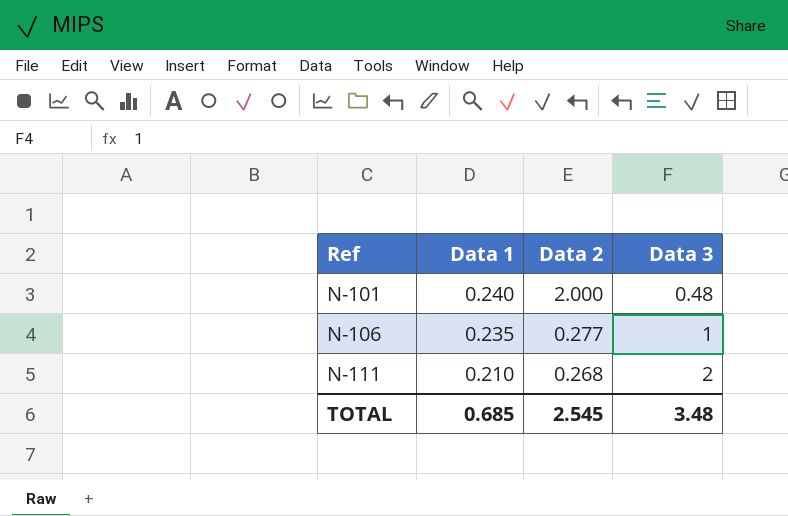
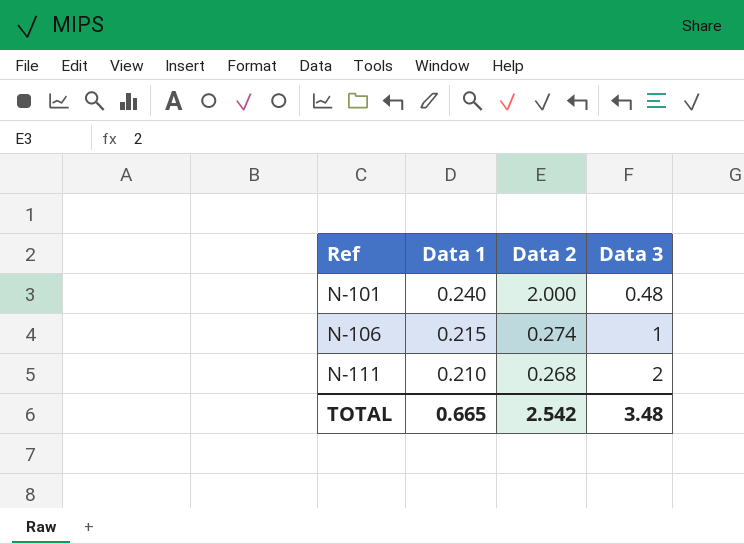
N-106 | Data 1: 0.235 -> 0.215
N-106 | Data 2: 0.277 -> 0.274
TOTAL | Data 1: 0.685 -> 0.665
TOTAL | Data 2: 2.545 -> 2.542

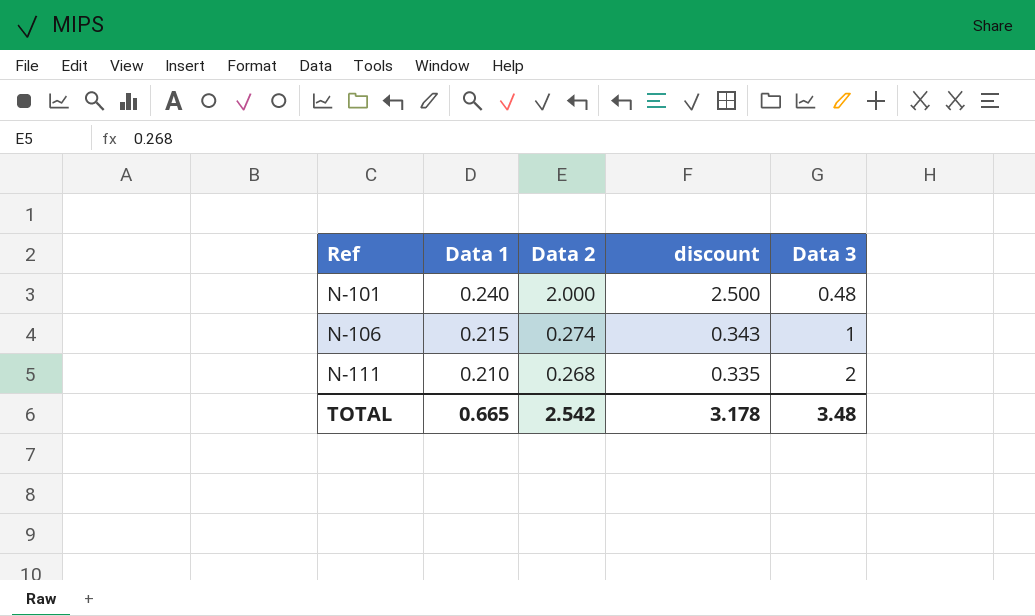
column discount | formula: none -> [Data 2] * 1.25

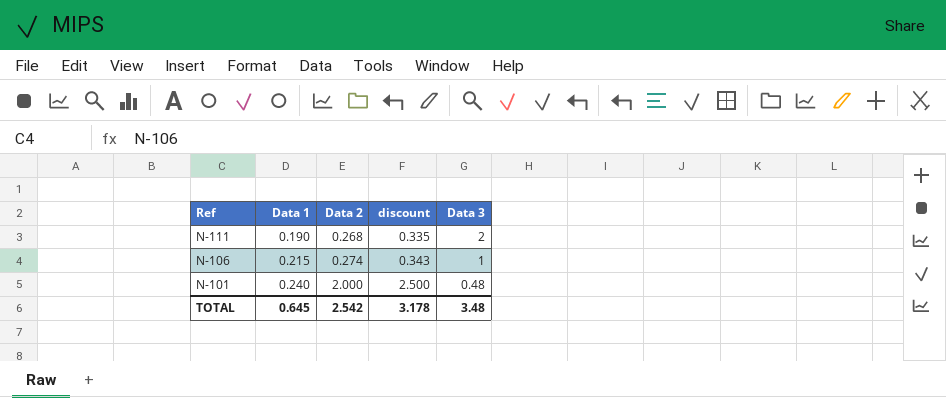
row order: Ref ascending -> Ref descending
N-111 | Data 1: 0.210 -> 0.190
TOTAL | Data 1: 0.665 -> 0.645

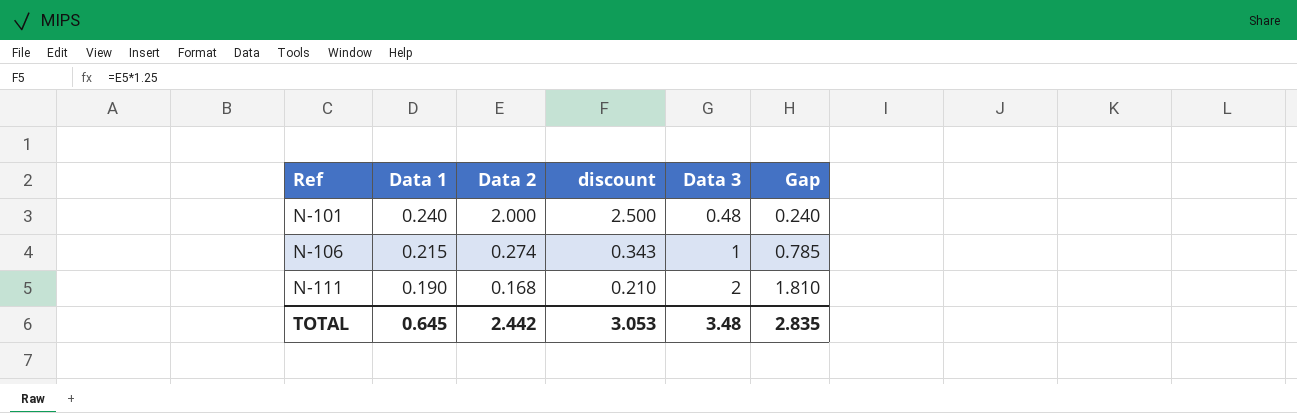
row order: Ref descending -> Ref ascending
column Gap | formula: none -> [Data 3] - [Data 1]
N-111 | Data 2: 0.268 -> 0.168
N-111 | discount: 0.335 -> 0.210
TOTAL | Data 2: 2.542 -> 2.442
TOTAL | discount: 3.178 -> 3.053

